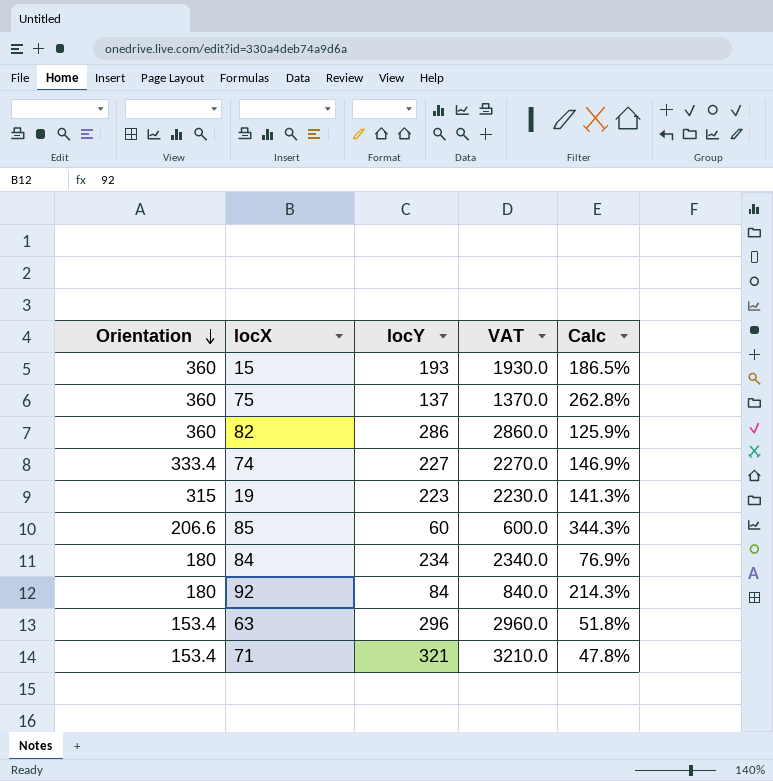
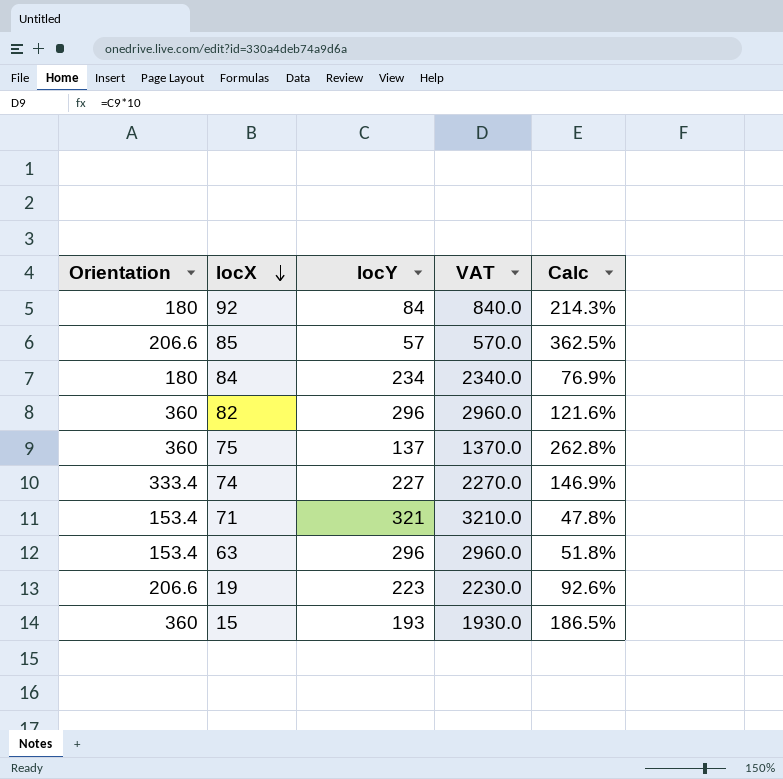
row order: Orientation descending -> locX descending
85 | locY: 60 -> 57
85 | VAT: 600.0 -> 570.0
85 | Calc: 344.3% -> 362.5%
82 | locY: 286 -> 296
82 | VAT: 2860.0 -> 2960.0
82 | Calc: 125.9% -> 121.6%
19 | Orientation: 315 -> 206.6
19 | Calc: 141.3% -> 92.6%

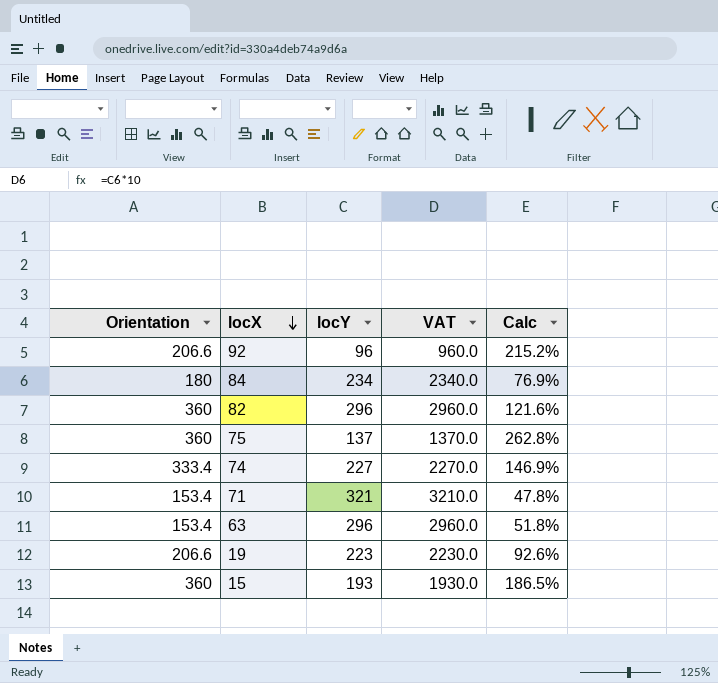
row 85: 206.6 | 57 | 570.0 | 362.5% -> none
92 | Orientation: 180 -> 206.6
92 | locY: 84 -> 96
92 | VAT: 840.0 -> 960.0
92 | Calc: 214.3% -> 215.2%

